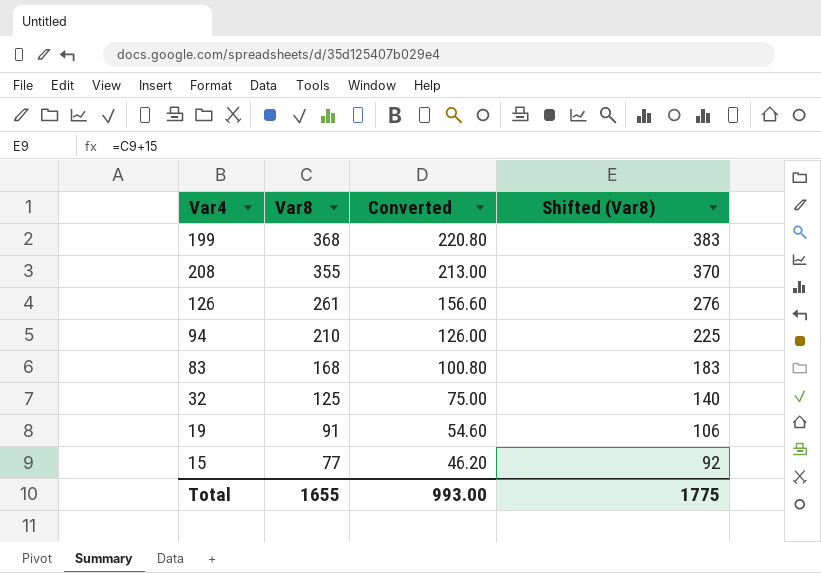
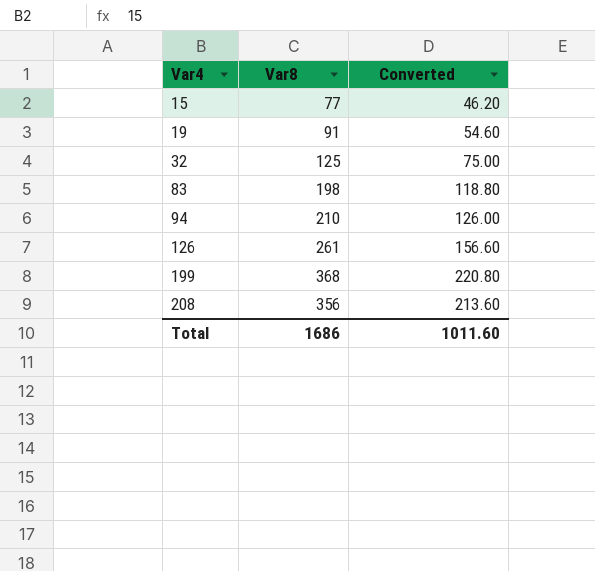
row order: Var8 descending -> Var4 ascending
column Shifted (Var8) | formula: [Var8] + 15 -> none
83 | Var8: 168 -> 198
83 | Converted: 100.80 -> 118.80
208 | Var8: 355 -> 356
208 | Converted: 213.00 -> 213.60
Total | Var8: 1655 -> 1686
Total | Converted: 993.00 -> 1011.60

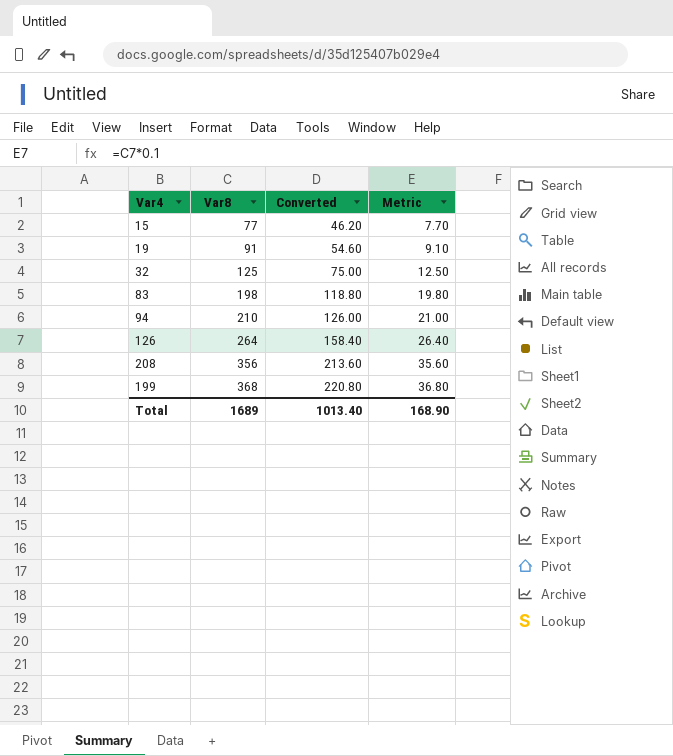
row order: Var4 ascending -> Var8 ascending
column Metric | formula: none -> [Var8] * 0.1
126 | Var8: 261 -> 264
126 | Converted: 156.60 -> 158.40
Total | Var8: 1686 -> 1689
Total | Converted: 1011.60 -> 1013.40

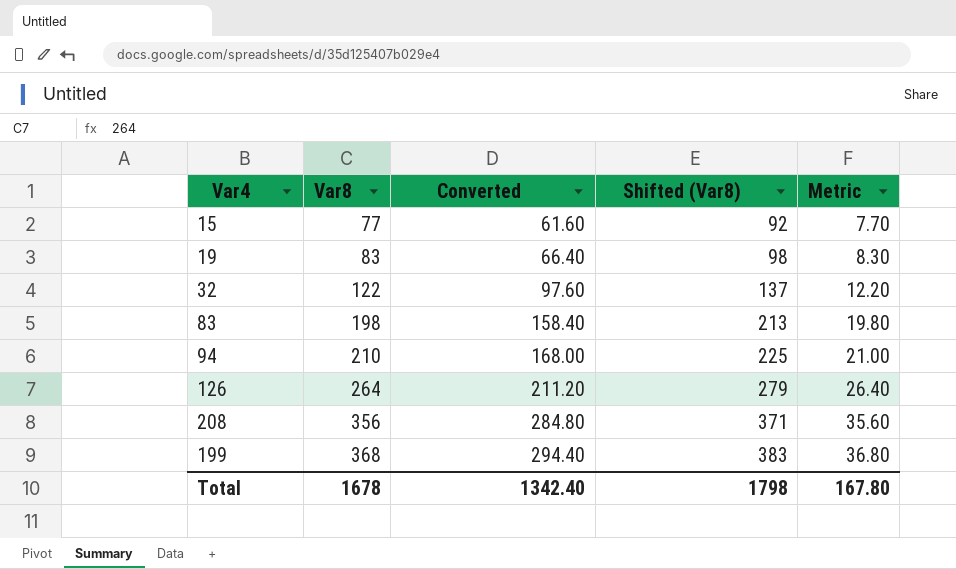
column Converted | formula: [Var8] * 0.6 -> [Var8] * 0.8
column Shifted (Var8) | formula: none -> [Var8] + 15
19 | Var8: 91 -> 83
19 | Metric: 9.10 -> 8.30
32 | Var8: 125 -> 122
32 | Metric: 12.50 -> 12.20
Total | Var8: 1689 -> 1678
Total | Converted: 1013.40 -> 1342.40
Total | Metric: 168.90 -> 167.80

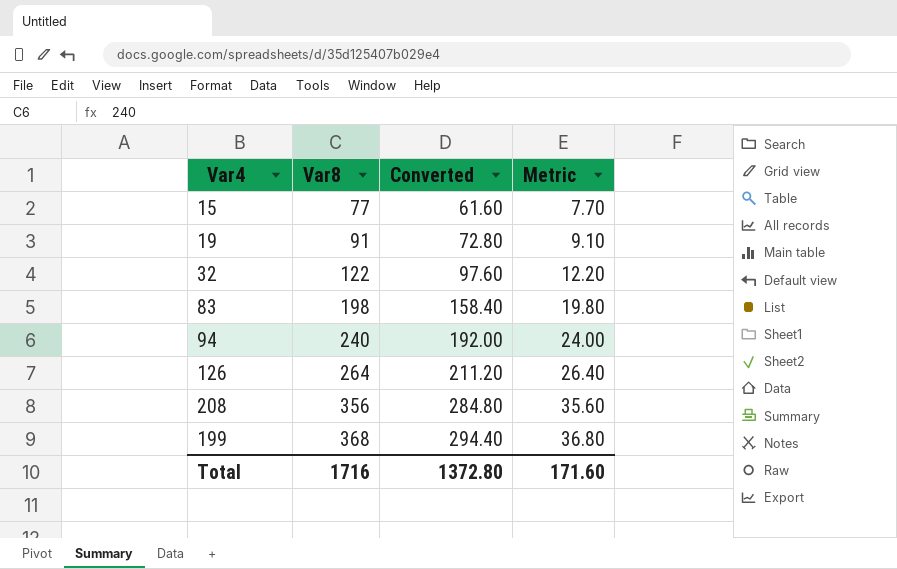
column Shifted (Var8) | formula: [Var8] + 15 -> none
19 | Var8: 83 -> 91
19 | Converted: 66.40 -> 72.80
19 | Metric: 8.30 -> 9.10
94 | Var8: 210 -> 240
94 | Converted: 168.00 -> 192.00
94 | Metric: 21.00 -> 24.00
Total | Var8: 1678 -> 1716
Total | Converted: 1342.40 -> 1372.80
Total | Metric: 167.80 -> 171.60

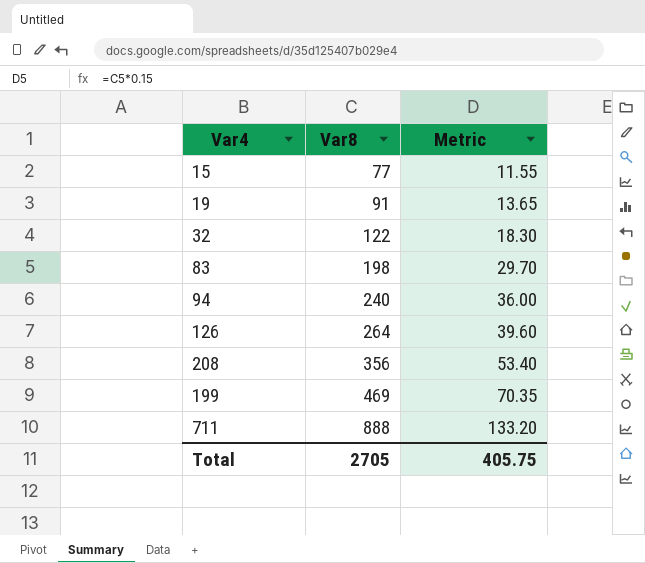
column Converted | formula: [Var8] * 0.8 -> none
column Metric | formula: [Var8] * 0.1 -> [Var8] * 0.15
199 | Var8: 368 -> 469
row 711: none -> 888 | 133.20
Total | Var8: 1716 -> 2705
Total | Metric: 171.60 -> 405.75

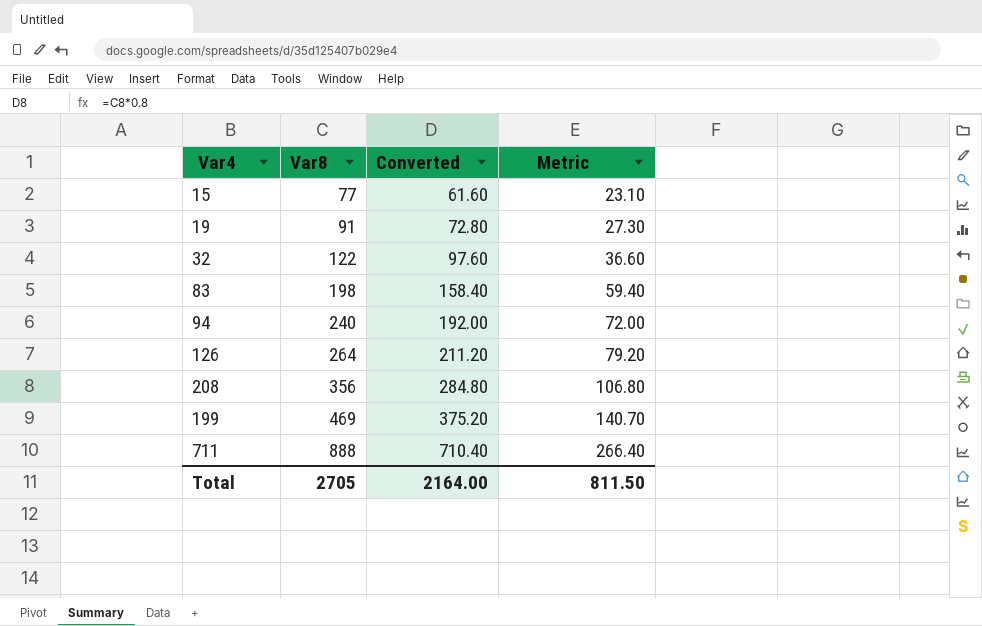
column Converted | formula: none -> [Var8] * 0.8
column Metric | formula: [Var8] * 0.15 -> [Var8] * 0.3
Total | Metric: 405.75 -> 811.50

